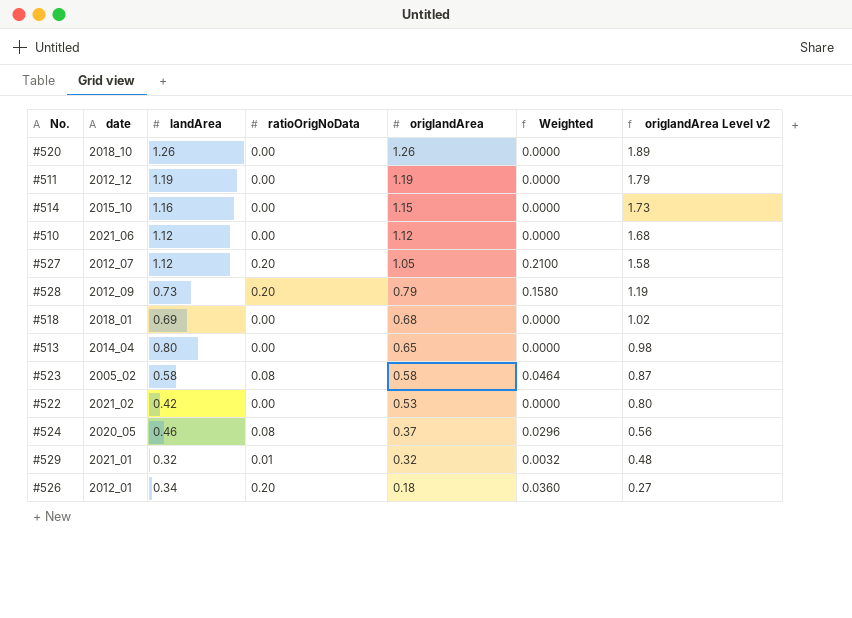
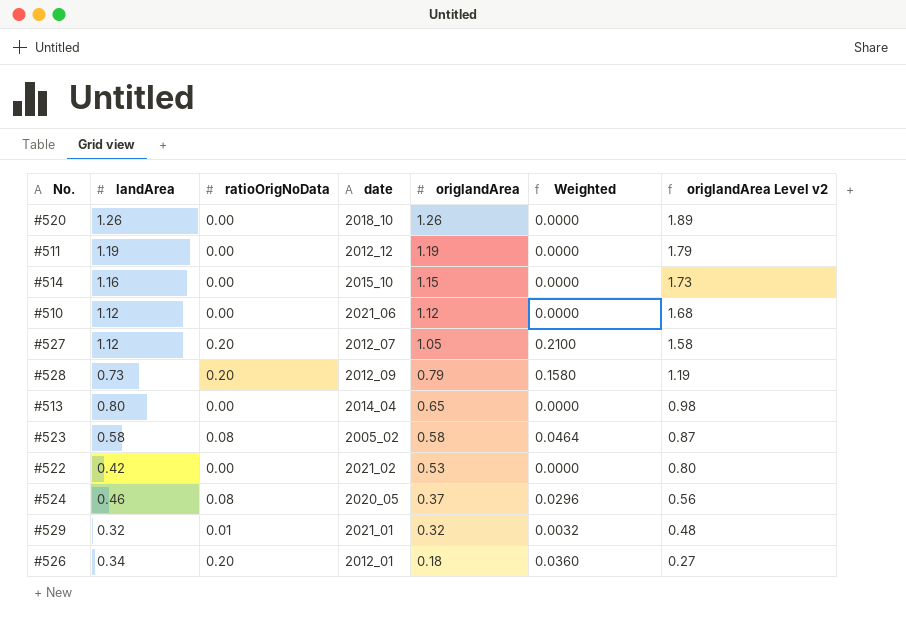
column date | position: 2 -> 4
row #518: 2018_01 | 0.69 | 0.00 | 0.68 | 0.0000 | 1.02 -> none

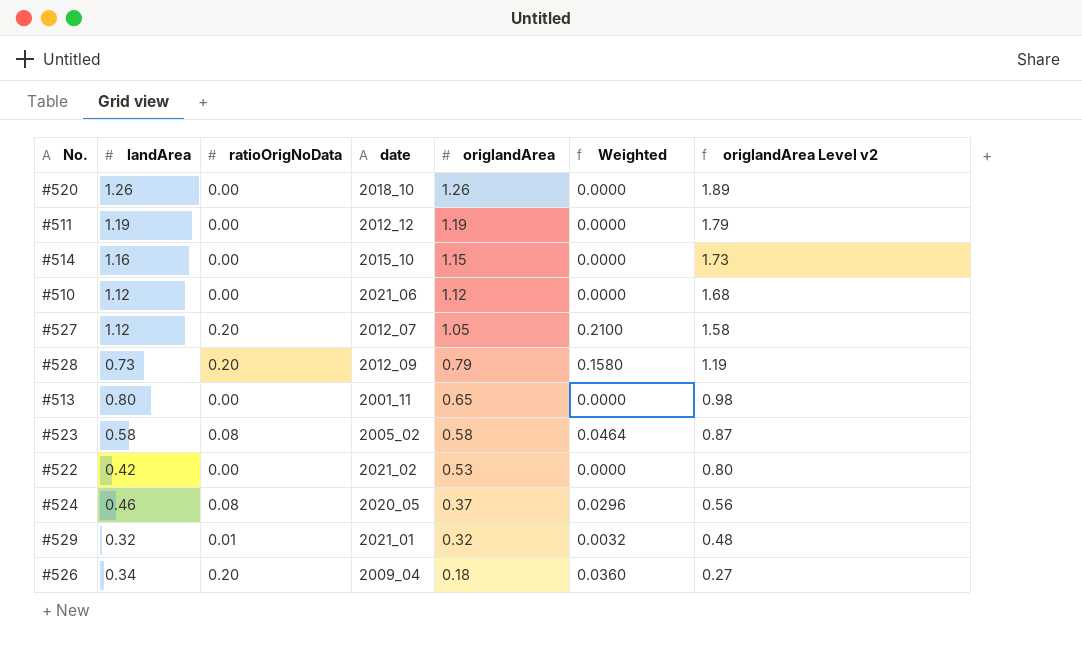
#513 | date: 2014_04 -> 2001_11
#526 | date: 2012_01 -> 2009_04

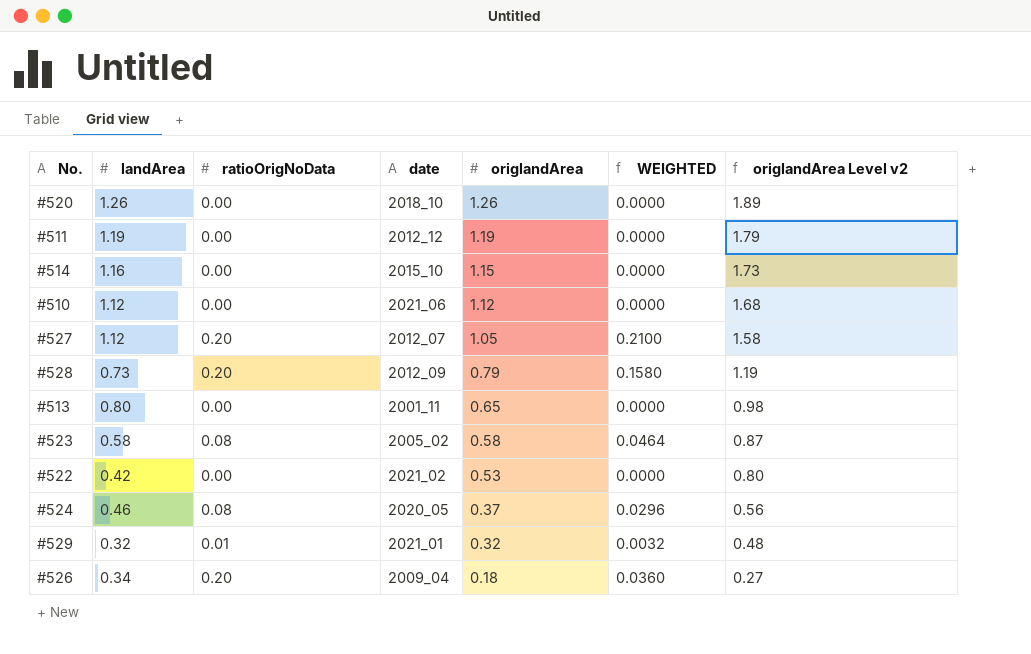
column name: Weighted -> WEIGHTED

